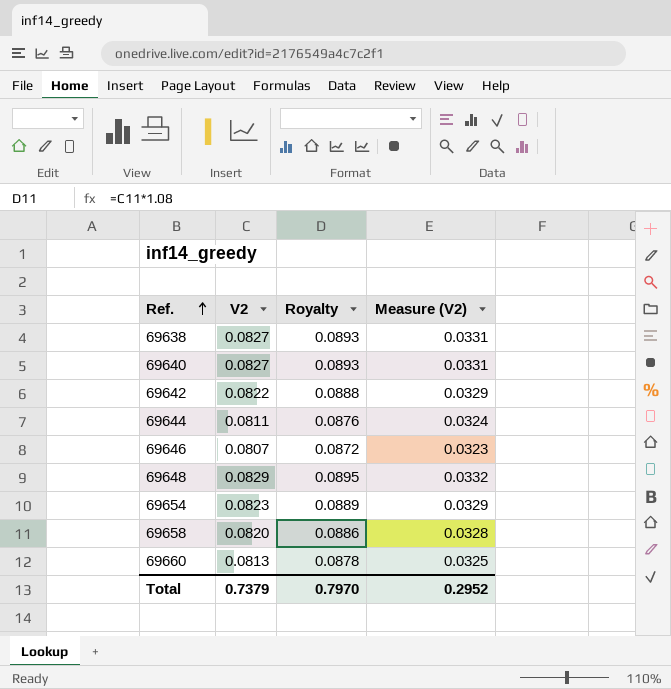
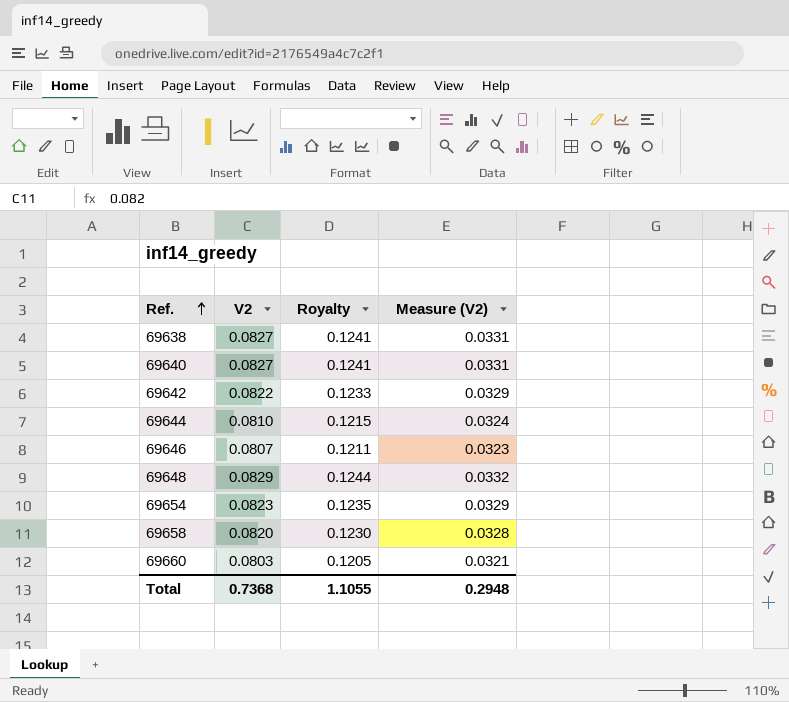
column Royalty | formula: [V2] * 1.08 -> [V2] * 1.5
69644 | V2: 0.0811 -> 0.0810
69660 | V2: 0.0813 -> 0.0803
69660 | Measure (V2): 0.0325 -> 0.0321
Total | V2: 0.7379 -> 0.7368
Total | Royalty: 0.7970 -> 1.1055
Total | Measure (V2): 0.2952 -> 0.2948

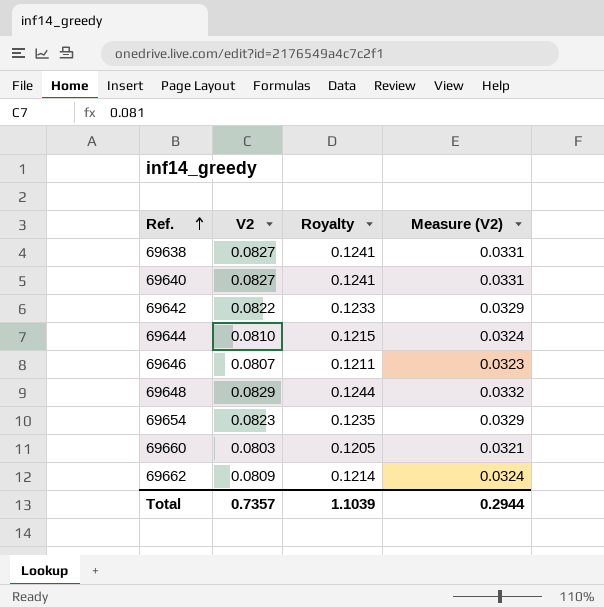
row 69658: 0.0820 | 0.1230 | 0.0328 -> none
row 69662: none -> 0.0809 | 0.1214 | 0.0324
Total | V2: 0.7368 -> 0.7357
Total | Royalty: 1.1055 -> 1.1039
Total | Measure (V2): 0.2948 -> 0.2944

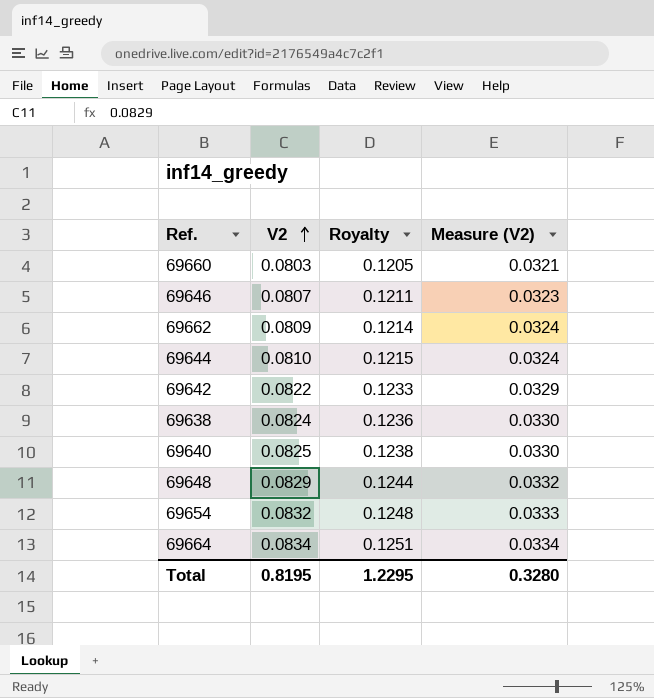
row order: Ref. ascending -> V2 ascending
69638 | V2: 0.0827 -> 0.0824
69638 | Royalty: 0.1241 -> 0.1236
69638 | Measure (V2): 0.0331 -> 0.0330
69640 | V2: 0.0827 -> 0.0825
69640 | Royalty: 0.1241 -> 0.1238
69640 | Measure (V2): 0.0331 -> 0.0330
69654 | V2: 0.0823 -> 0.0832
69654 | Royalty: 0.1235 -> 0.1248
69654 | Measure (V2): 0.0329 -> 0.0333
row 69664: none -> 0.0834 | 0.1251 | 0.0334
Total | V2: 0.7357 -> 0.8195
Total | Royalty: 1.1039 -> 1.2295
Total | Measure (V2): 0.2944 -> 0.3280

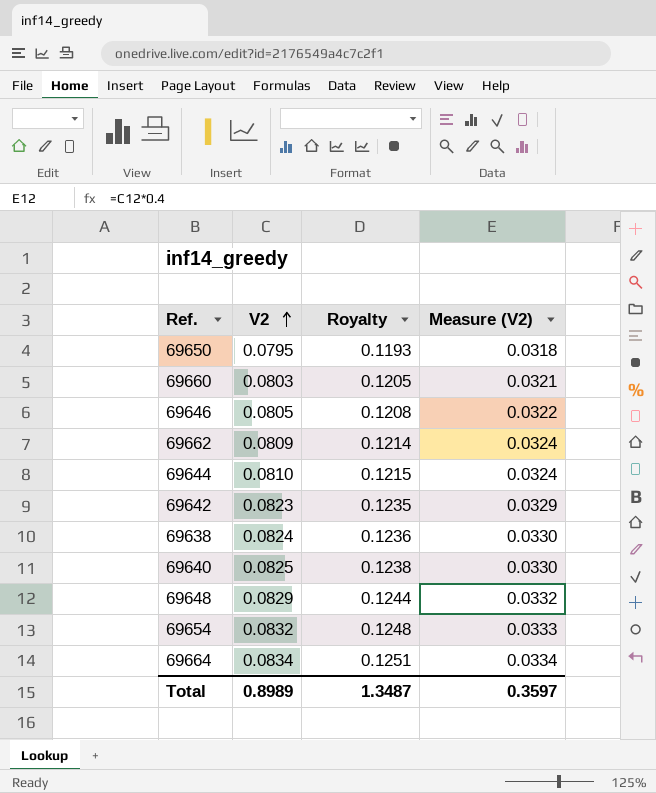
row 69650: none -> 0.0795 | 0.1193 | 0.0318
69646 | V2: 0.0807 -> 0.0805
69646 | Royalty: 0.1211 -> 0.1208
69646 | Measure (V2): 0.0323 -> 0.0322
69642 | V2: 0.0822 -> 0.0823
69642 | Royalty: 0.1233 -> 0.1235
Total | V2: 0.8195 -> 0.8989
Total | Royalty: 1.2295 -> 1.3487
Total | Measure (V2): 0.3280 -> 0.3597

